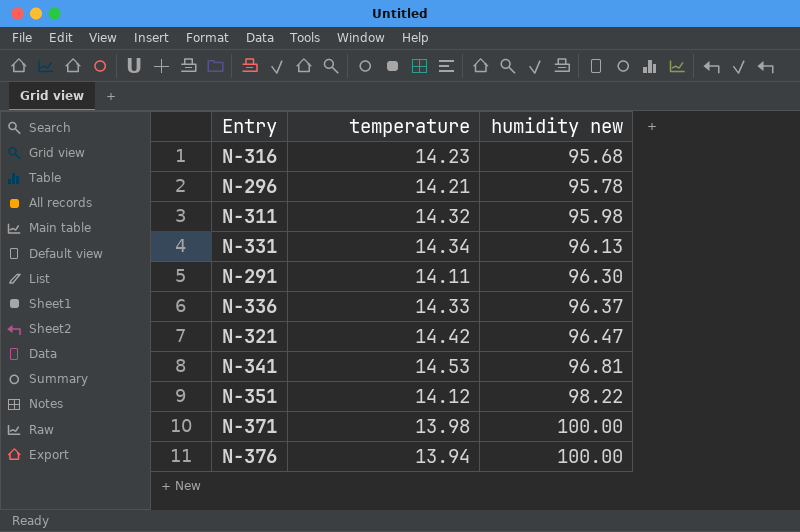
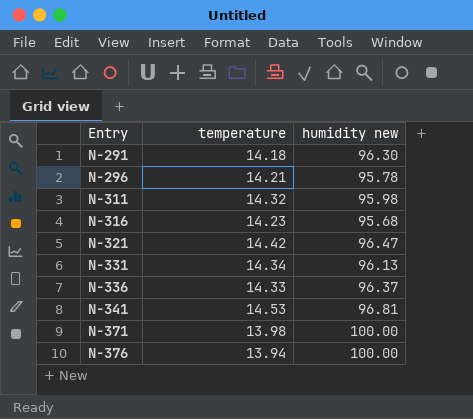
row order: humidity new ascending -> Entry ascending
row N-351: 14.12 | 98.22 -> none
N-291 | temperature: 14.11 -> 14.18

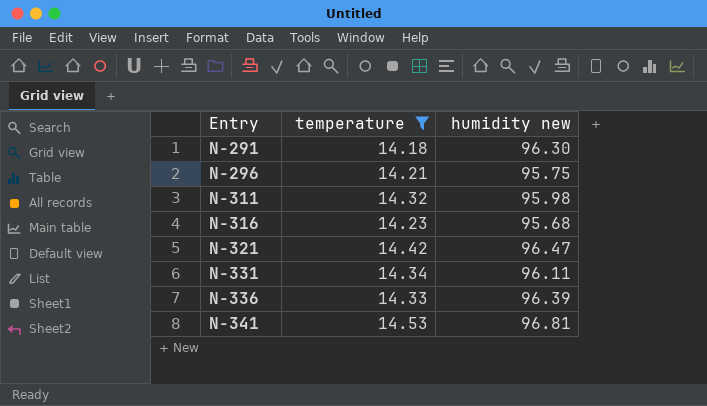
filter: none -> temperature >= 14.18
N-296 | humidity new: 95.78 -> 95.75
N-331 | humidity new: 96.13 -> 96.11
N-336 | humidity new: 96.37 -> 96.39

